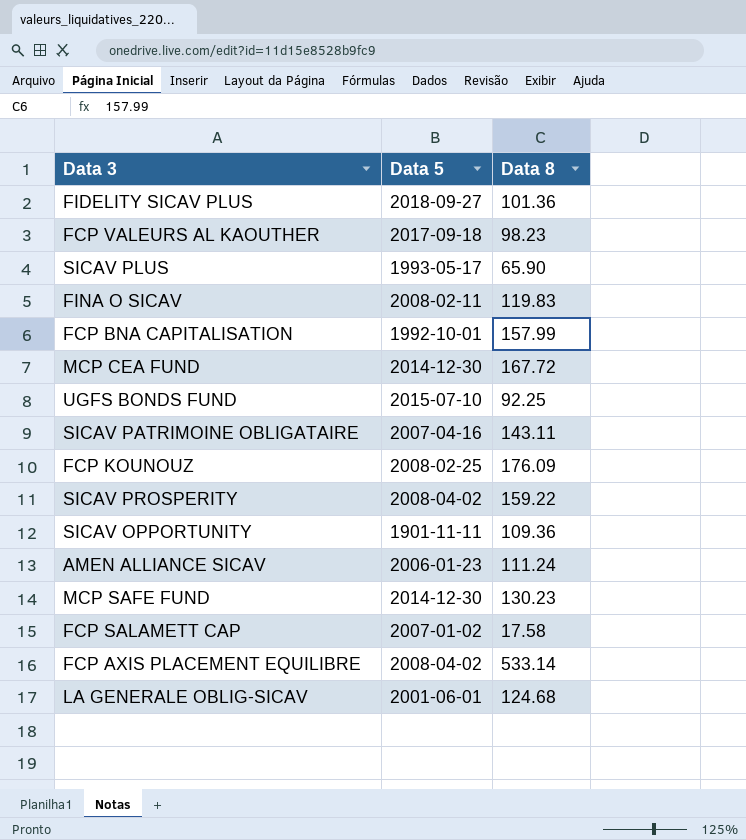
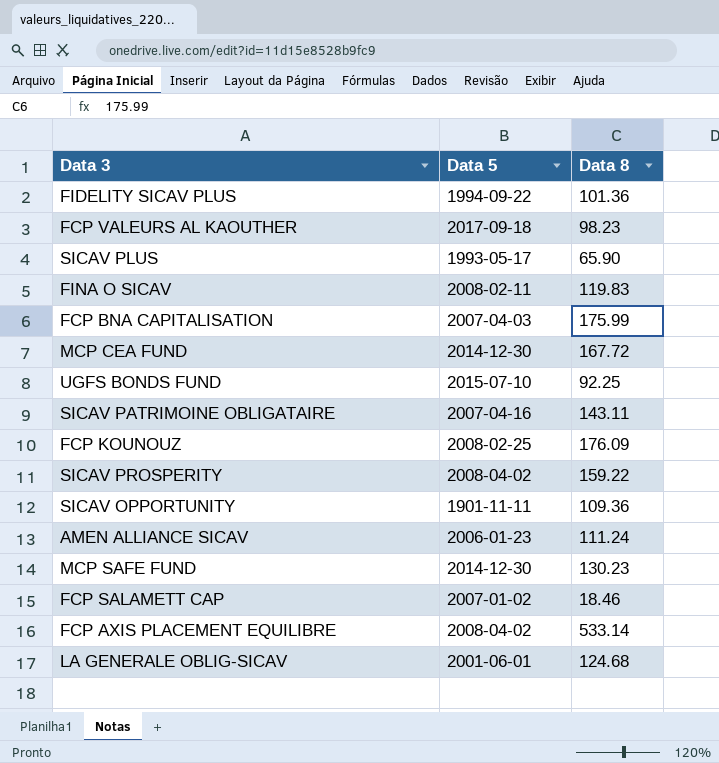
FIDELITY SICAV PLUS | Data 5: 2018-09-27 -> 1994-09-22
FCP BNA CAPITALISATION | Data 5: 1992-10-01 -> 2007-04-03
FCP BNA CAPITALISATION | Data 8: 157.99 -> 175.99
FCP SALAMETT CAP | Data 8: 17.58 -> 18.46

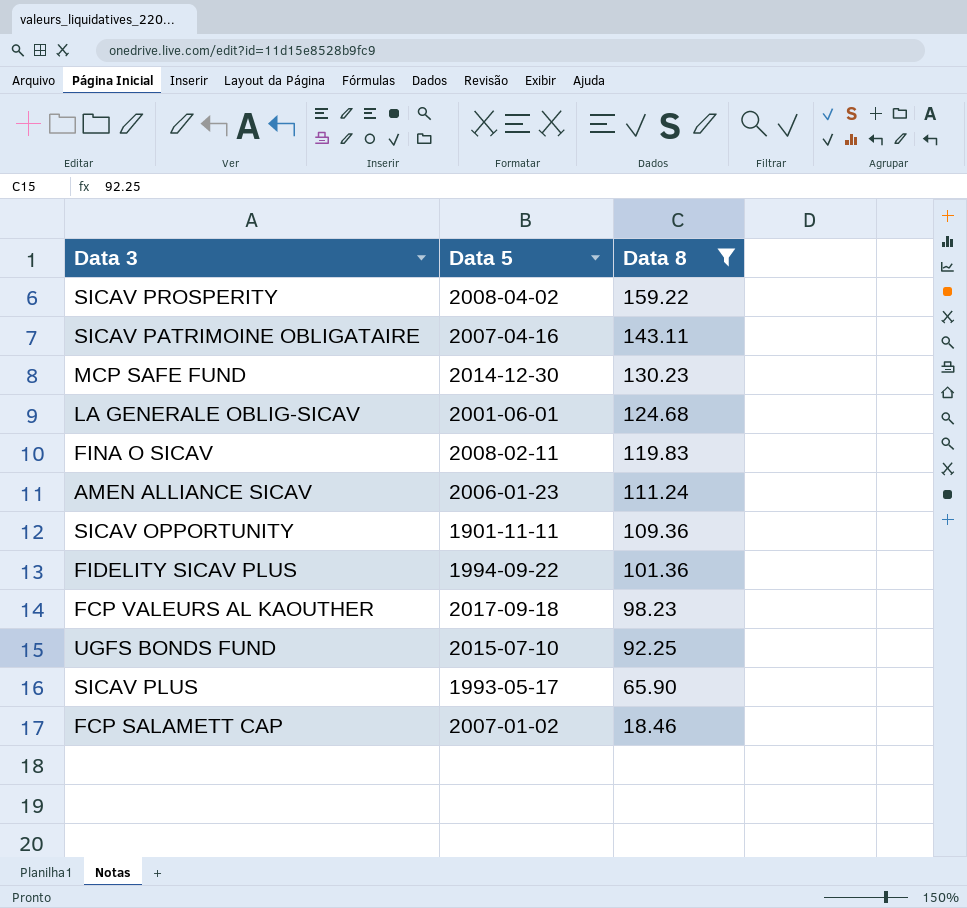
filter: none -> Data 8 <= 159.22
row order: none -> Data 8 descending

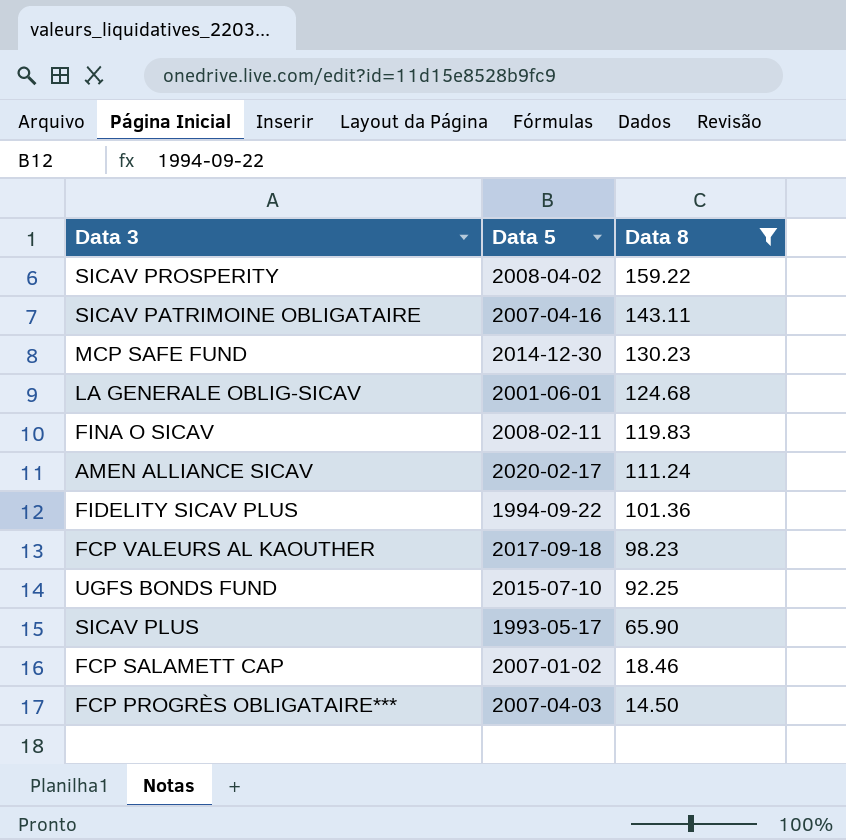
row SICAV OPPORTUNITY: 1901-11-11 | 109.36 -> none
AMEN ALLIANCE SICAV | Data 5: 2006-01-23 -> 2020-02-17
row FCP PROGRÈS OBLIGATAIRE***: none -> 2007-04-03 | 14.50

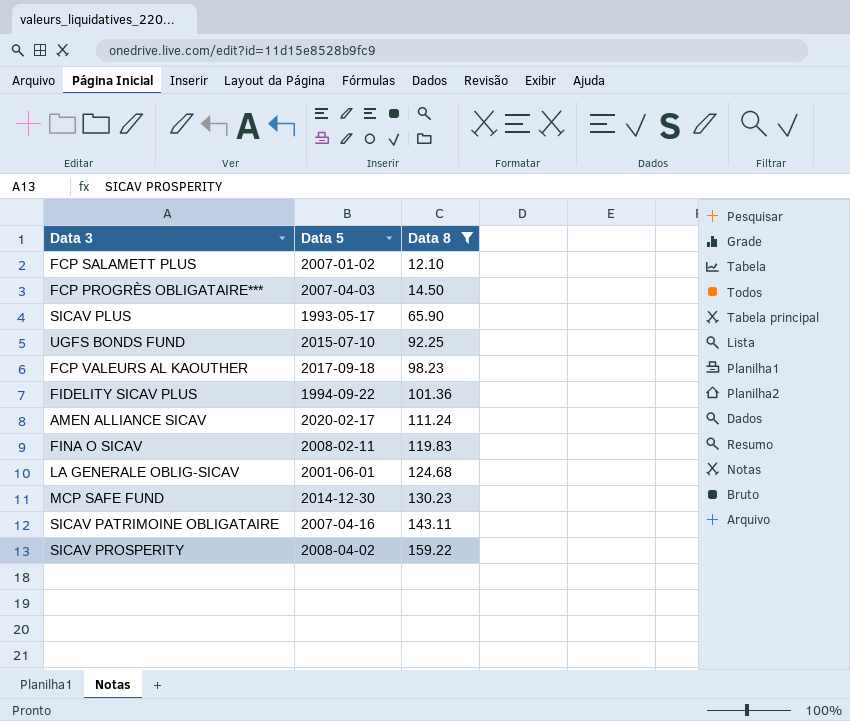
row order: Data 8 descending -> Data 8 ascending
row FCP SALAMETT CAP: 2007-01-02 | 18.46 -> none
row FCP SALAMETT PLUS: none -> 2007-01-02 | 12.10

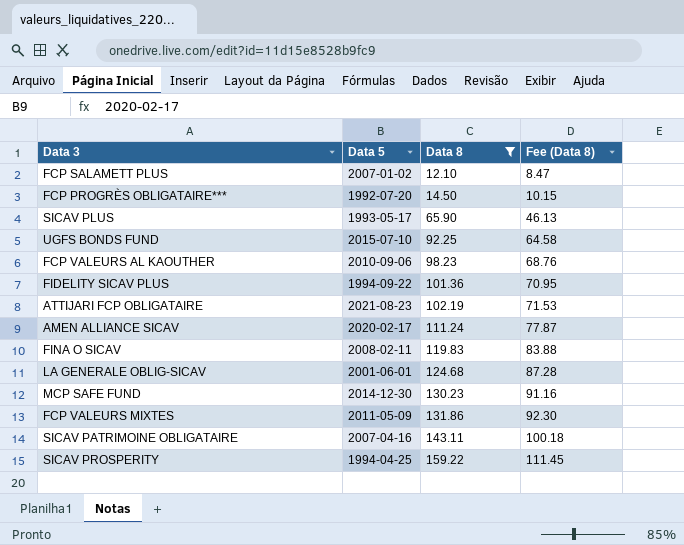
column Fee (Data 8) | formula: none -> [Data 8] * 0.7
FCP PROGRÈS OBLIGATAIRE*** | Data 5: 2007-04-03 -> 1992-07-20
FCP VALEURS AL KAOUTHER | Data 5: 2017-09-18 -> 2010-09-06
row ATTIJARI FCP OBLIGATAIRE: none -> 2021-08-23 | 102.19 | 71.53
row FCP VALEURS MIXTES: none -> 2011-05-09 | 131.86 | 92.30
SICAV PROSPERITY | Data 5: 2008-04-02 -> 1994-04-25

